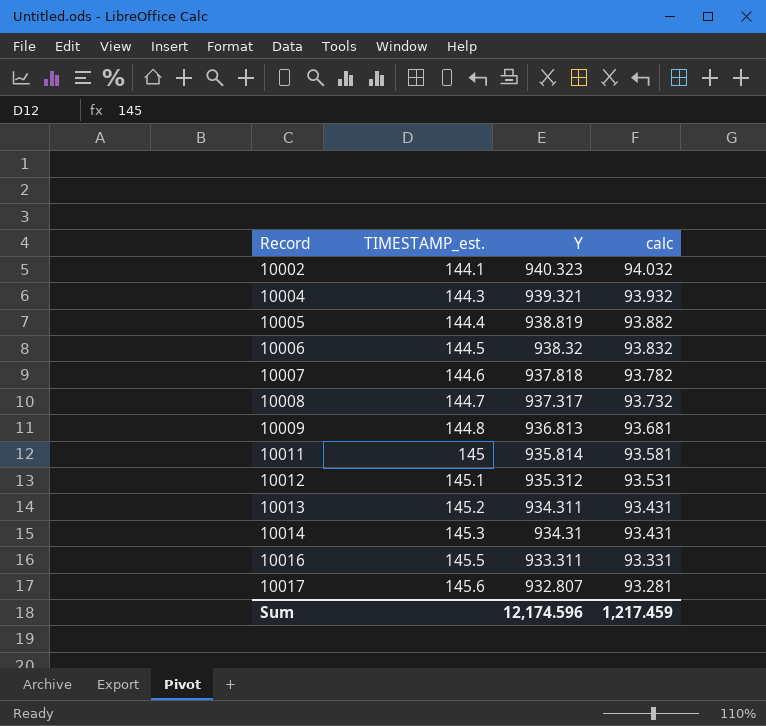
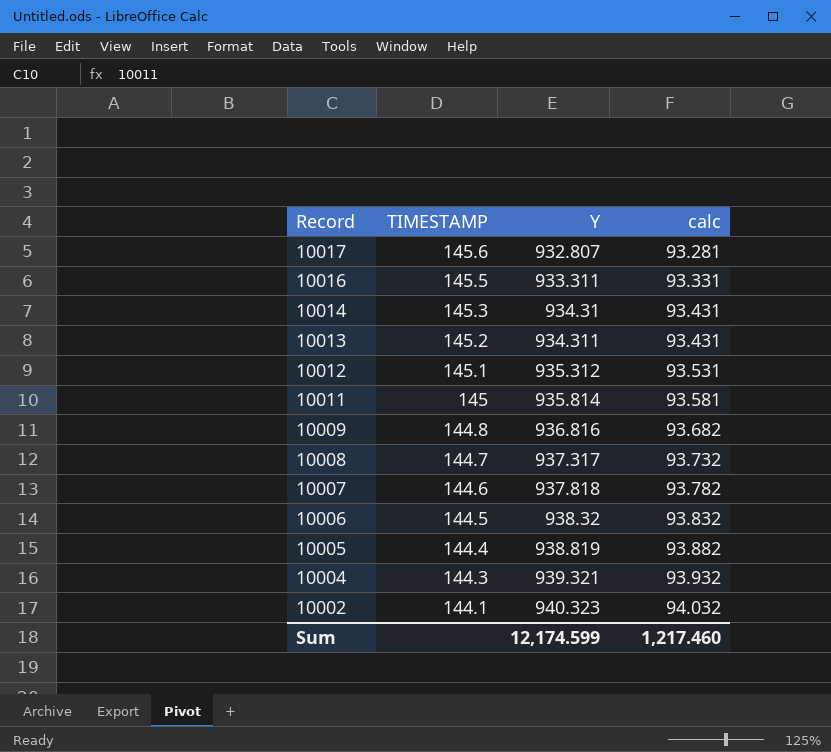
row order: Record ascending -> Record descending
column name: TIMESTAMP_est. -> TIMESTAMP
10009 | Y: 936.813 -> 936.816
10009 | calc: 93.681 -> 93.682
Sum | Y: 12,174.596 -> 12,174.599
Sum | calc: 1,217.459 -> 1,217.460

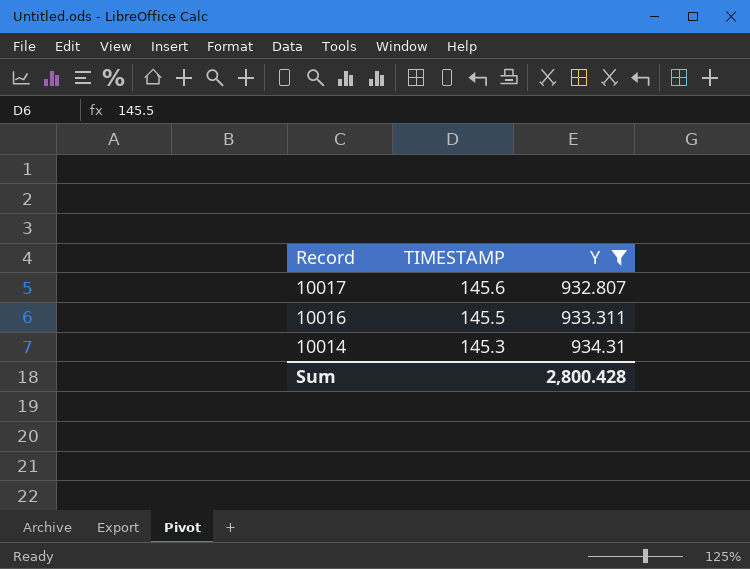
filter: none -> Y <= 934.31
column calc | formula: [Y] * 0.1 -> none
Sum | Y: 12,174.599 -> 2,800.428

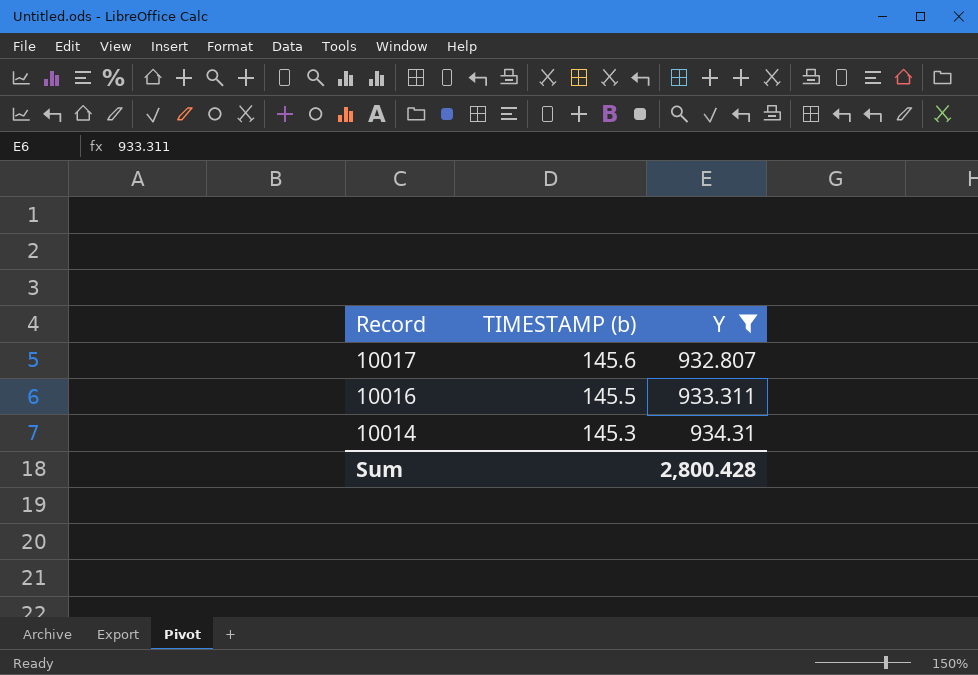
column name: TIMESTAMP -> TIMESTAMP (b)

